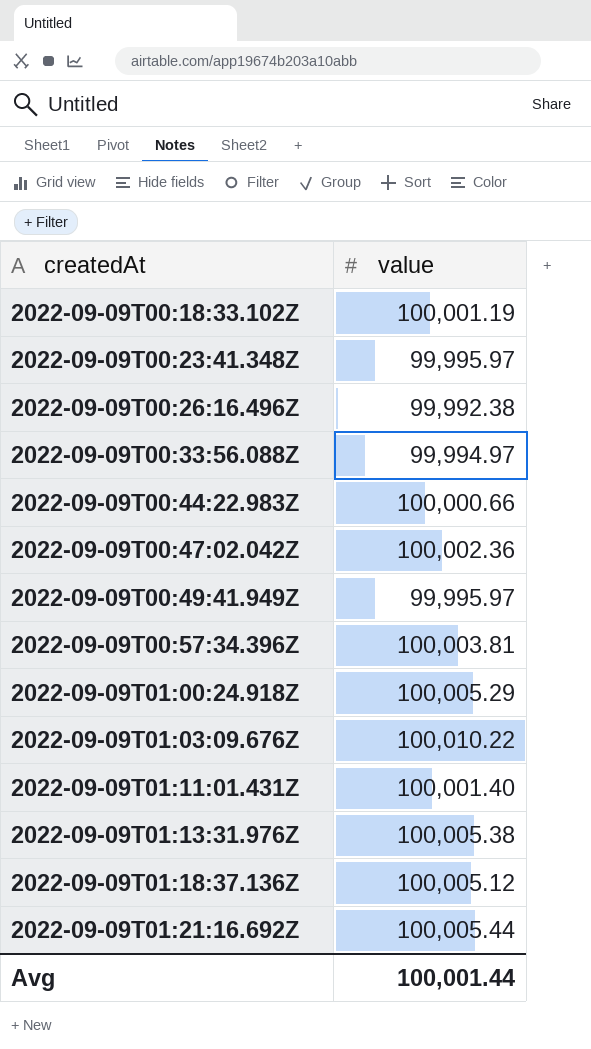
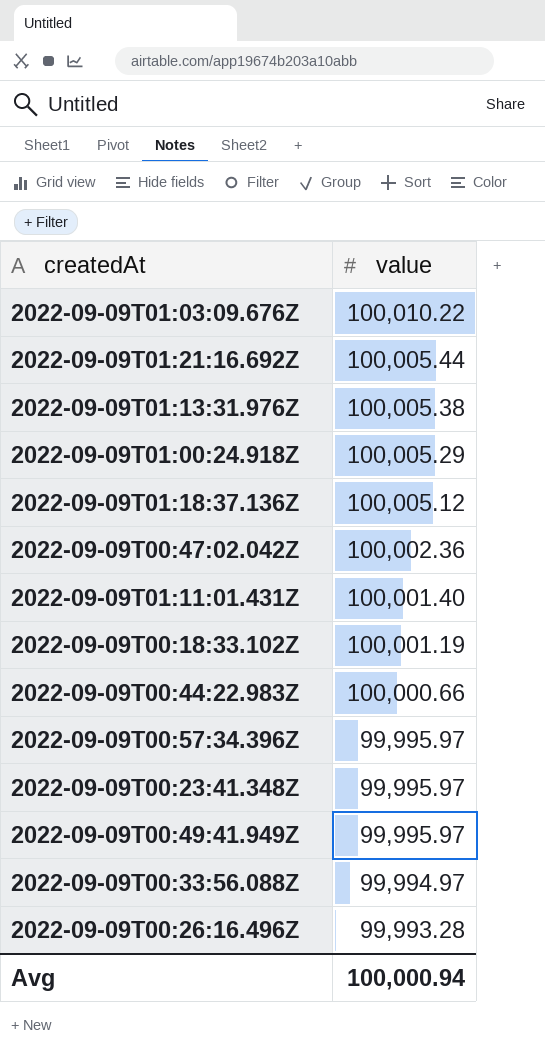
row order: createdAt ascending -> value descending
2022-09-09T00:57:34.396Z | value: 100,003.81 -> 99,995.97
2022-09-09T00:26:16.496Z | value: 99,992.38 -> 99,993.28
Avg | value: 100,001.44 -> 100,000.94

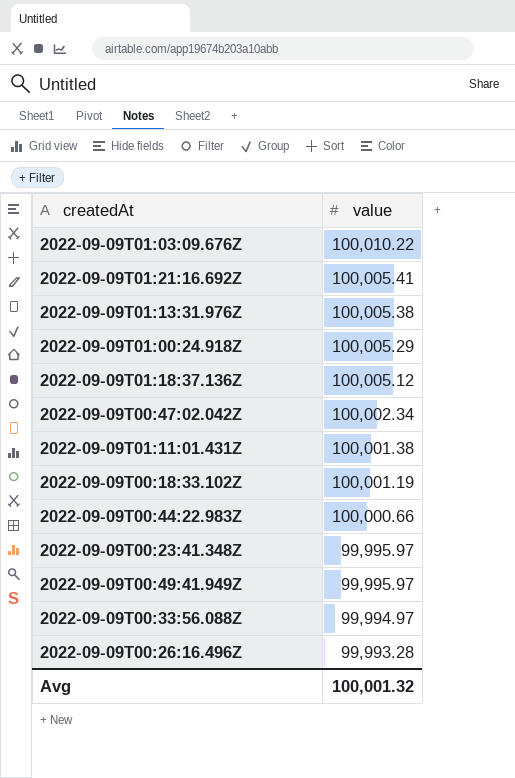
row 2022-09-09T00:57:34.396Z: 99,995.97 -> none
2022-09-09T01:21:16.692Z | value: 100,005.44 -> 100,005.41
2022-09-09T00:47:02.042Z | value: 100,002.36 -> 100,002.34
2022-09-09T01:11:01.431Z | value: 100,001.40 -> 100,001.38
Avg | value: 100,000.94 -> 100,001.32

